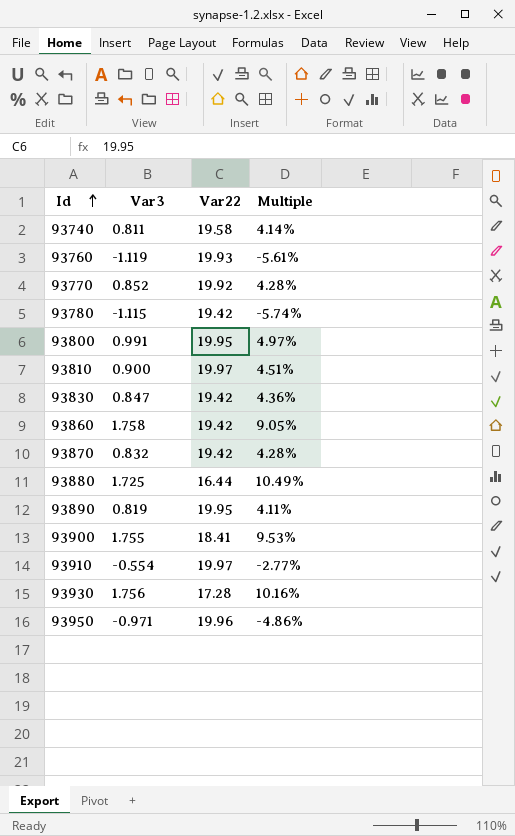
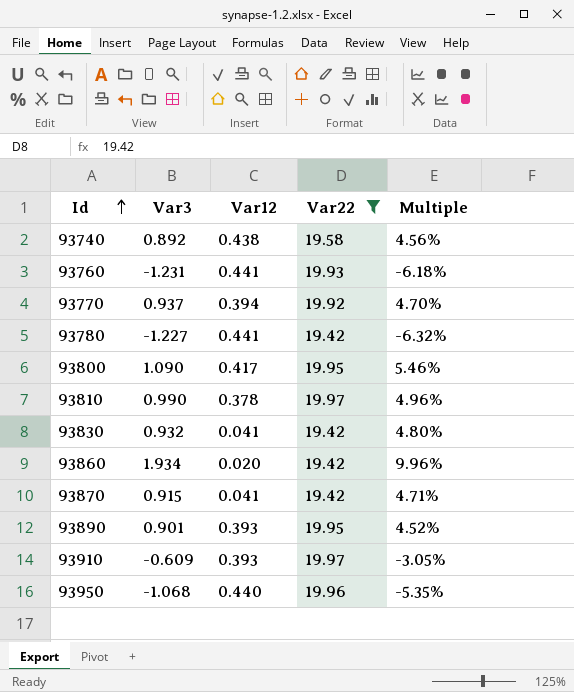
filter: none -> Var22 >= 19.42
column Var12 | position: none -> 3
93740 | Var3: 0.811 -> 0.892
93740 | Multiple: 4.14% -> 4.56%
93760 | Var3: -1.119 -> -1.231
93760 | Multiple: -5.61% -> -6.18%
93770 | Var3: 0.852 -> 0.937
93770 | Multiple: 4.28% -> 4.70%
93780 | Var3: -1.115 -> -1.227
93780 | Multiple: -5.74% -> -6.32%
93800 | Var3: 0.991 -> 1.090
93800 | Multiple: 4.97% -> 5.46%
93810 | Var3: 0.900 -> 0.990
93810 | Multiple: 4.51% -> 4.96%
93830 | Var3: 0.847 -> 0.932
93830 | Multiple: 4.36% -> 4.80%
93860 | Var3: 1.758 -> 1.934
93860 | Multiple: 9.05% -> 9.96%
93870 | Var3: 0.832 -> 0.915
93870 | Multiple: 4.28% -> 4.71%
93890 | Var3: 0.819 -> 0.901
93890 | Multiple: 4.11% -> 4.52%
93910 | Var3: -0.554 -> -0.609
93910 | Multiple: -2.77% -> -3.05%
93950 | Var3: -0.971 -> -1.068
93950 | Multiple: -4.86% -> -5.35%

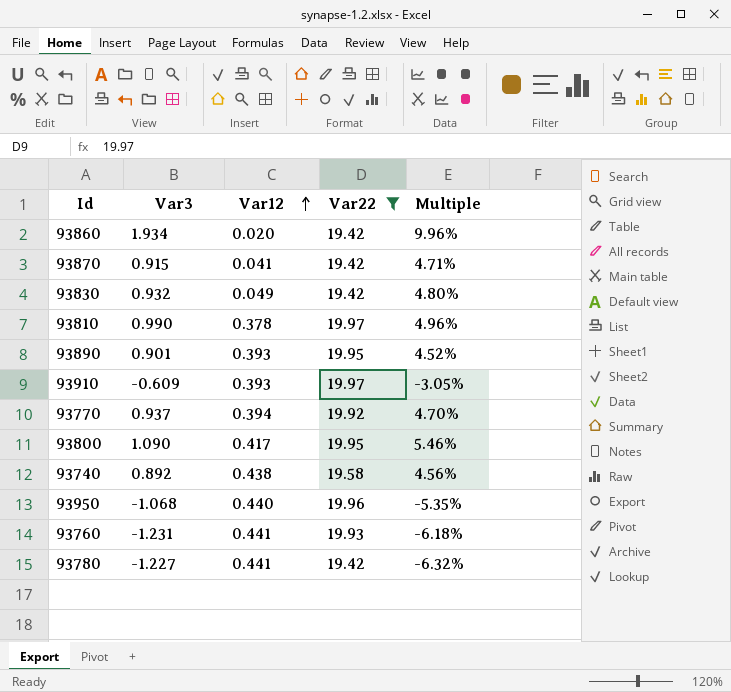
row order: Id ascending -> Var12 ascending
93830 | Var12: 0.041 -> 0.049

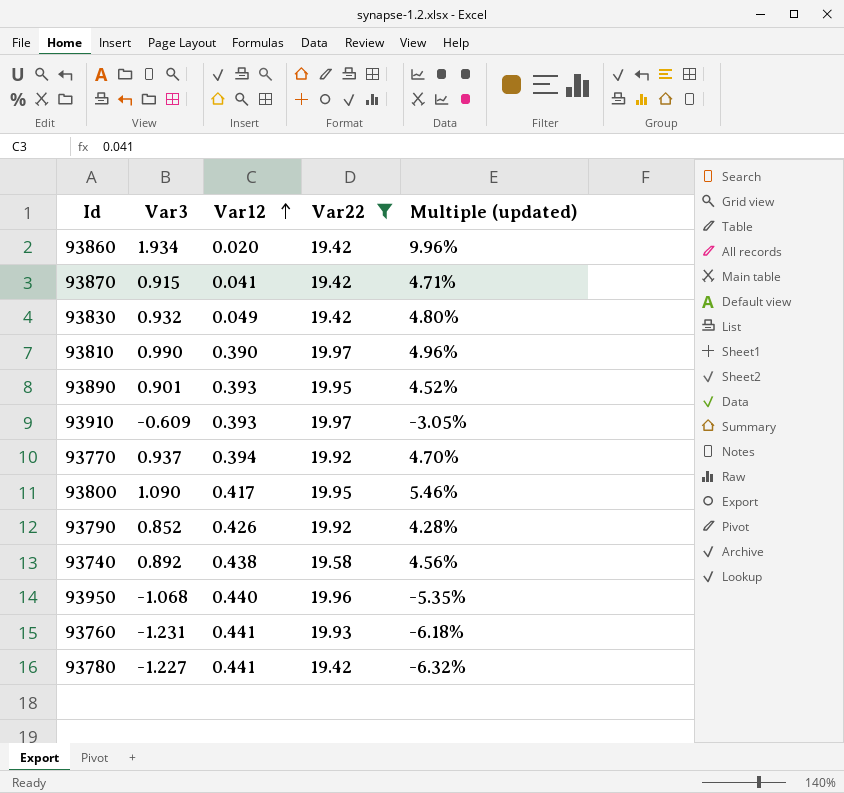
column name: Multiple -> Multiple (updated)
93810 | Var12: 0.378 -> 0.390
row 93790: none -> 0.852 | 0.426 | 19.92 | 4.28%

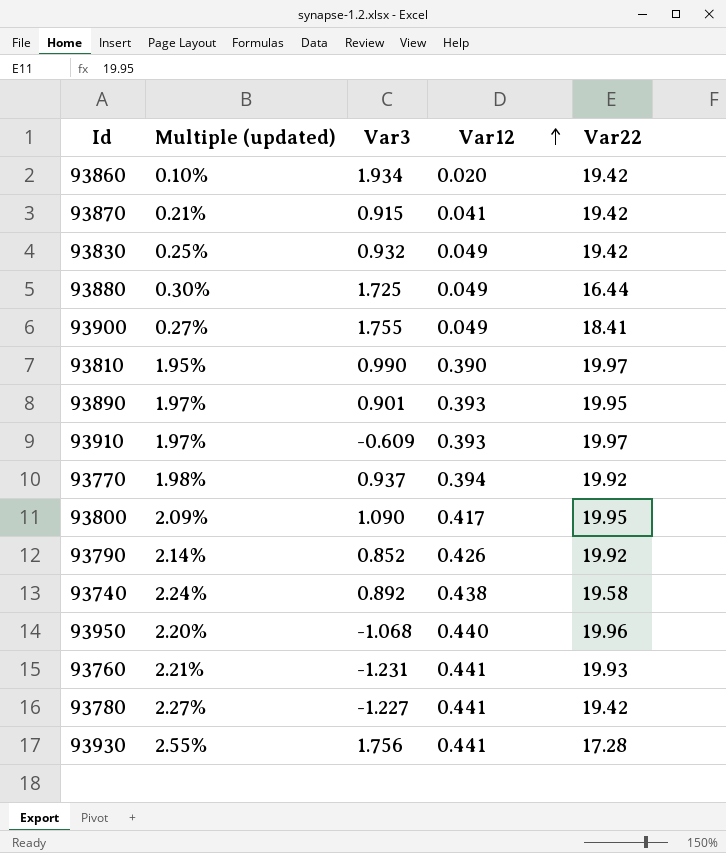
filter: Var22 >= 19.42 -> none
column Multiple (updated) | formula: [Var3] / [Var22] -> [Var12] / [Var22]
column Multiple (updated) | position: 5 -> 2

